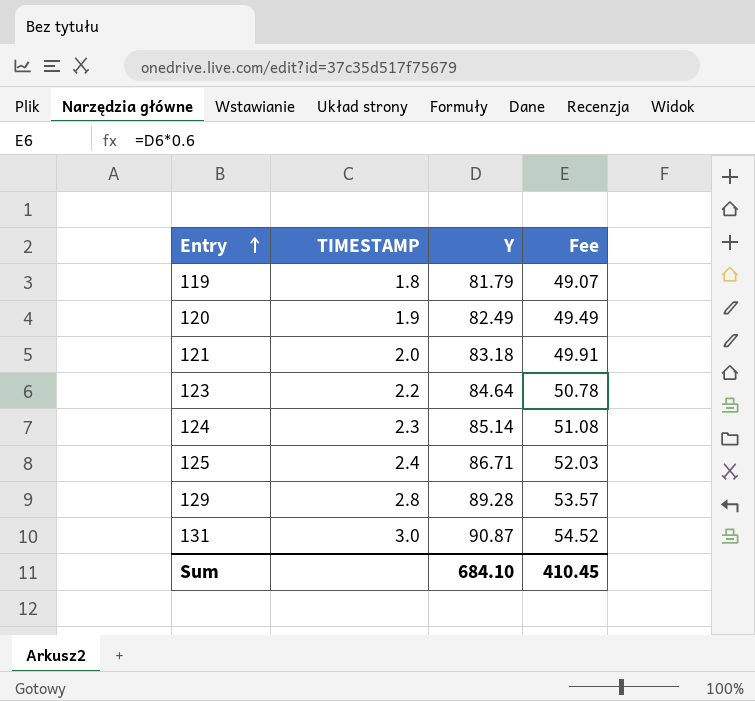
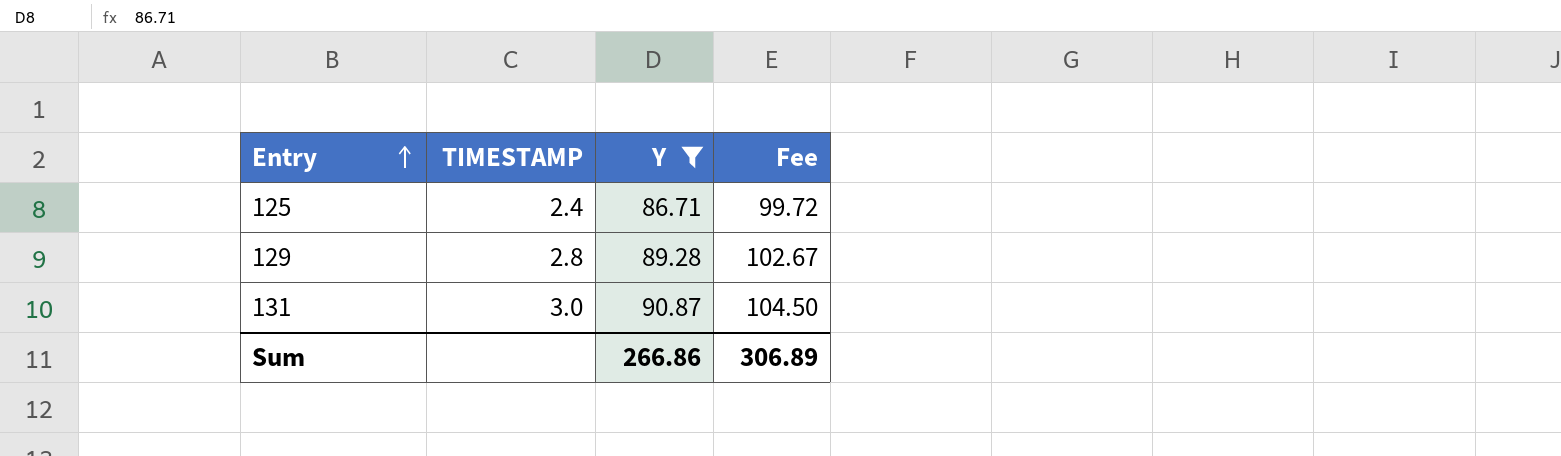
filter: none -> Y >= 86.71
column Fee | formula: [Y] * 0.6 -> [Y] * 1.15
Sum | Y: 684.10 -> 266.86
Sum | Fee: 410.45 -> 306.89

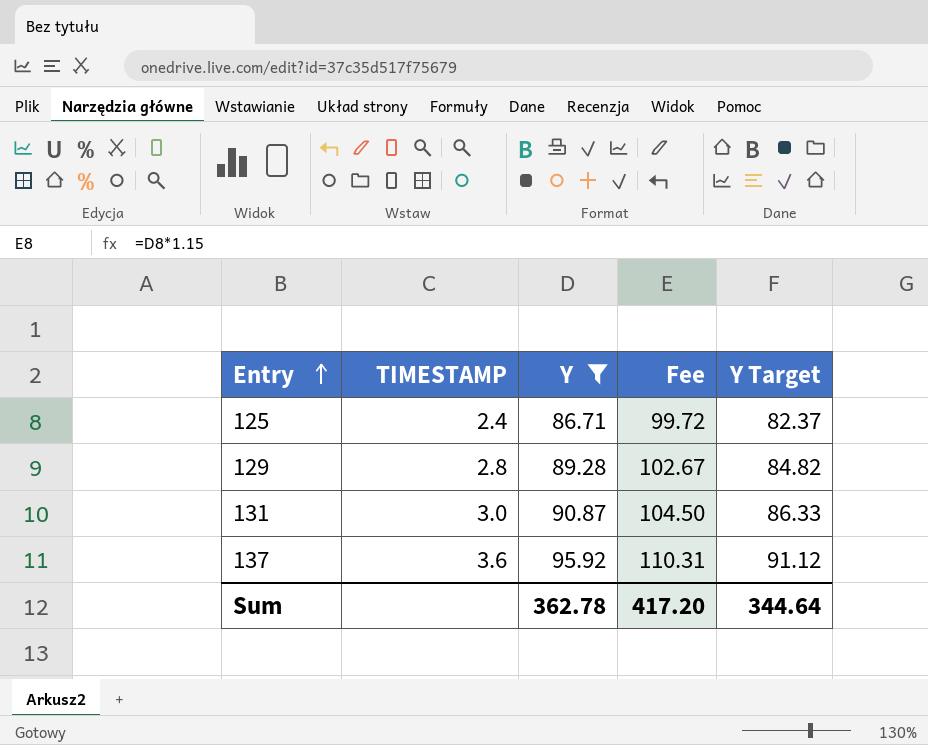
column Y Target | formula: none -> [Y] * 0.95
row 137: none -> 3.6 | 95.92 | 110.31 | 91.12
Sum | Y: 266.86 -> 362.78
Sum | Fee: 306.89 -> 417.20

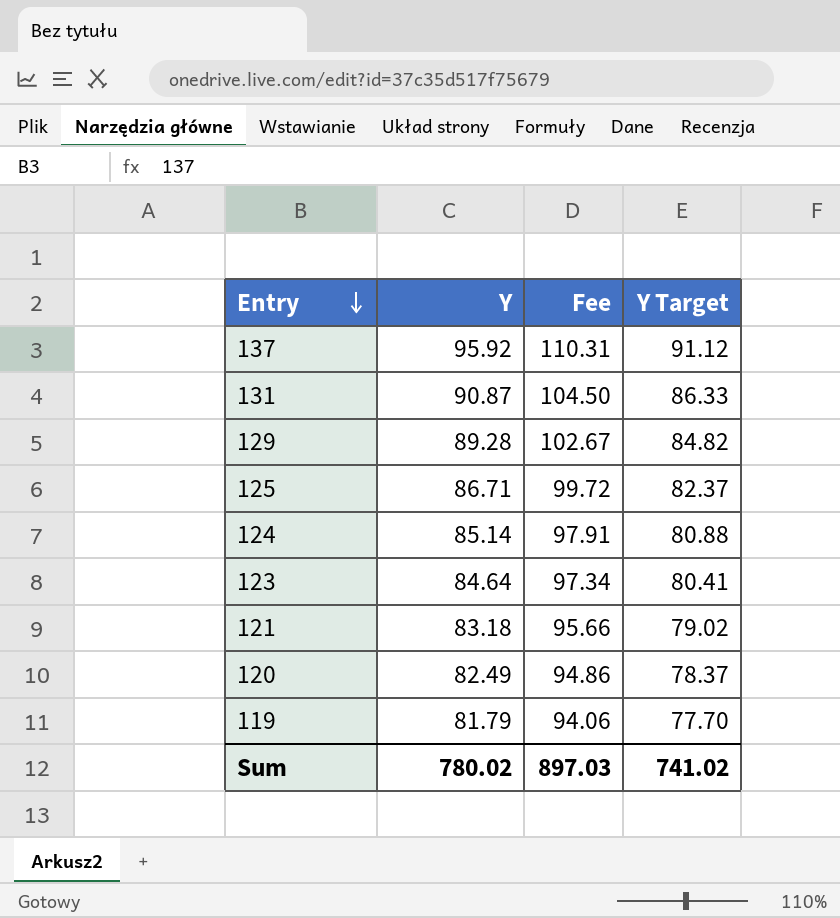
filter: Y >= 86.71 -> none
row order: Entry ascending -> Entry descending
column TIMESTAMP | position: 2 -> none
Sum | Y: 362.78 -> 780.02
Sum | Fee: 417.20 -> 897.03
Sum | Y Target: 344.64 -> 741.02

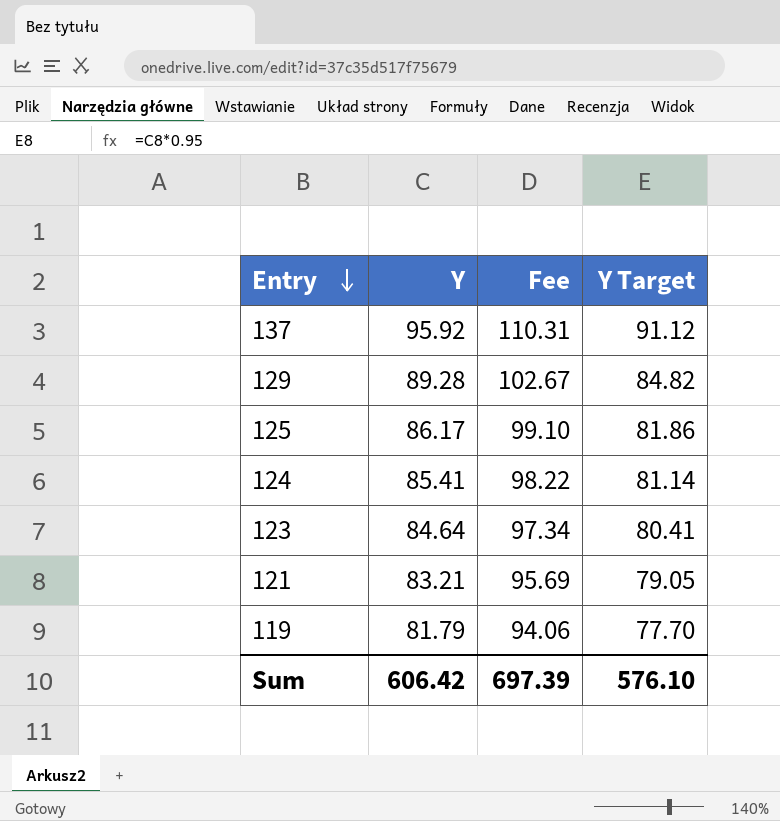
row 131: 90.87 | 104.50 | 86.33 -> none
row 120: 82.49 | 94.86 | 78.37 -> none
125 | Y: 86.71 -> 86.17
125 | Fee: 99.72 -> 99.10
125 | Y Target: 82.37 -> 81.86
124 | Y: 85.14 -> 85.41
124 | Fee: 97.91 -> 98.22
124 | Y Target: 80.88 -> 81.14
121 | Y: 83.18 -> 83.21
121 | Fee: 95.66 -> 95.69
121 | Y Target: 79.02 -> 79.05
Sum | Y: 780.02 -> 606.42
Sum | Fee: 897.03 -> 697.39
Sum | Y Target: 741.02 -> 576.10

